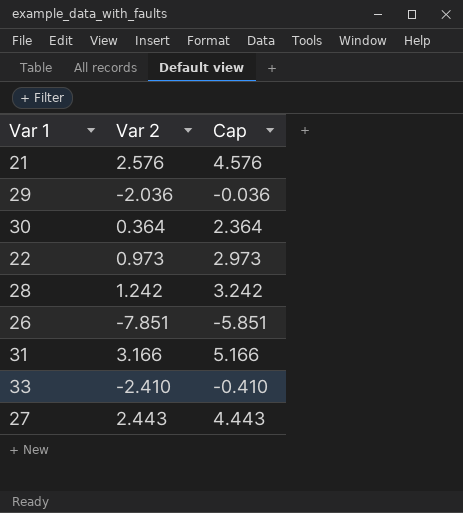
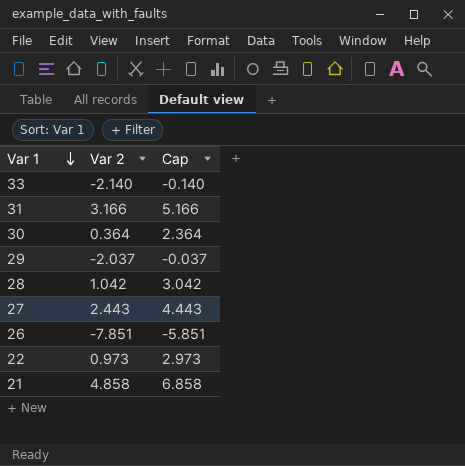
row order: none -> Var 1 descending
33 | Var 2: -2.410 -> -2.140
33 | Cap: -0.410 -> -0.140
29 | Var 2: -2.036 -> -2.037
29 | Cap: -0.036 -> -0.037
28 | Var 2: 1.242 -> 1.042
28 | Cap: 3.242 -> 3.042
21 | Var 2: 2.576 -> 4.858
21 | Cap: 4.576 -> 6.858

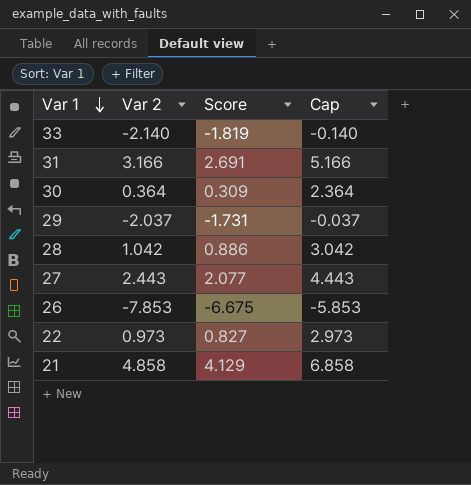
column Score | formula: none -> [Var 2] * 0.85
26 | Var 2: -7.851 -> -7.853
26 | Cap: -5.851 -> -5.853

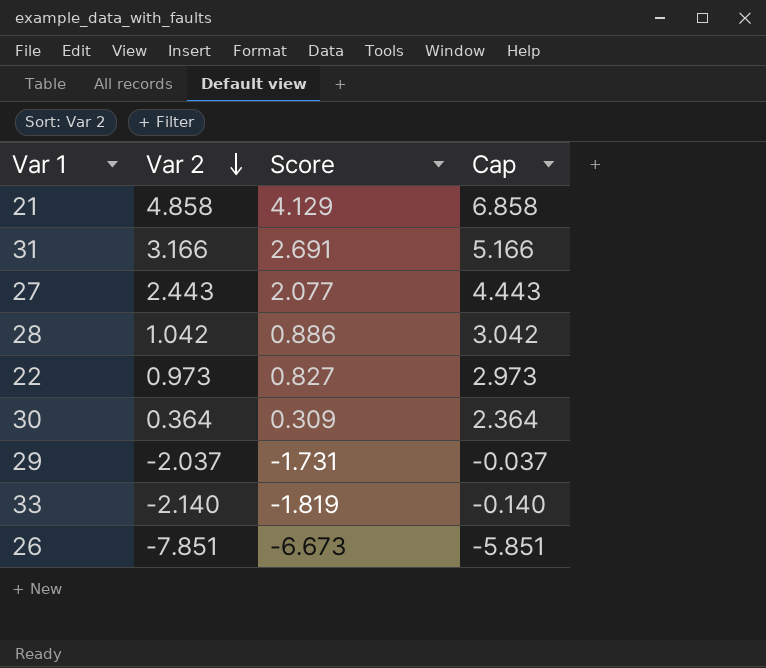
row order: Var 1 descending -> Var 2 descending
26 | Var 2: -7.853 -> -7.851
26 | Score: -6.675 -> -6.673
26 | Cap: -5.853 -> -5.851

